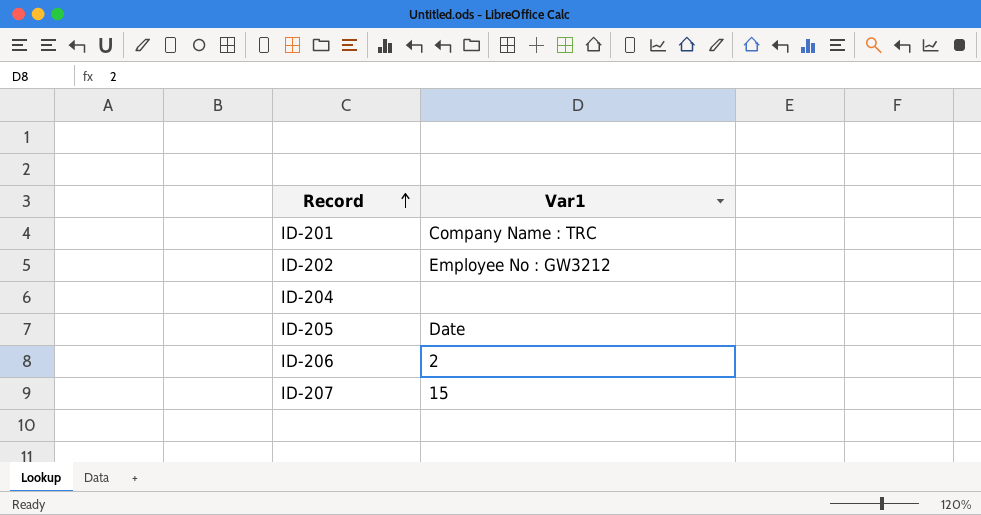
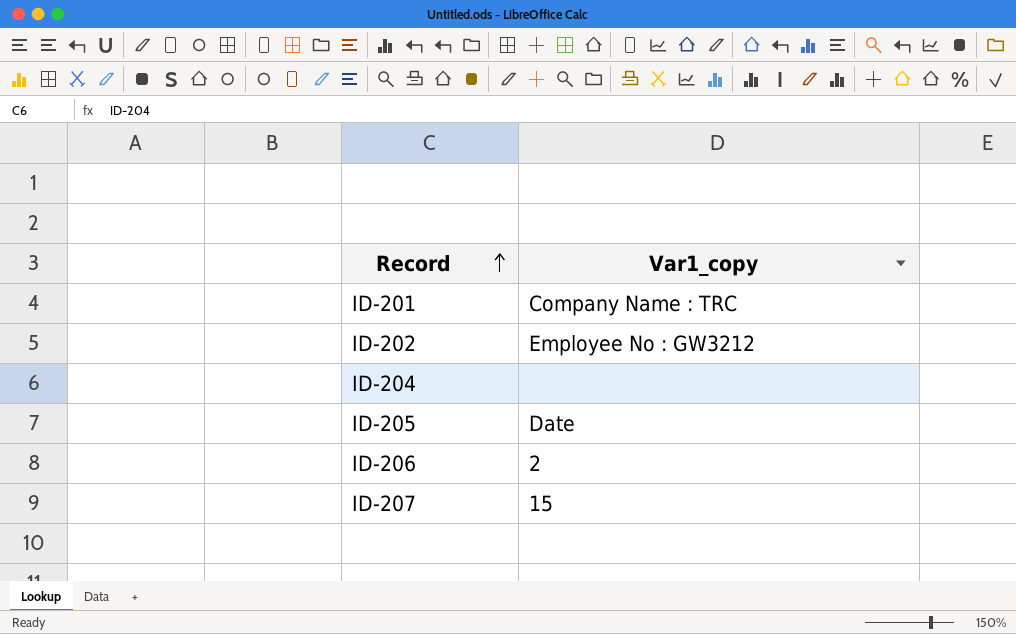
column name: Var1 -> Var1_copy

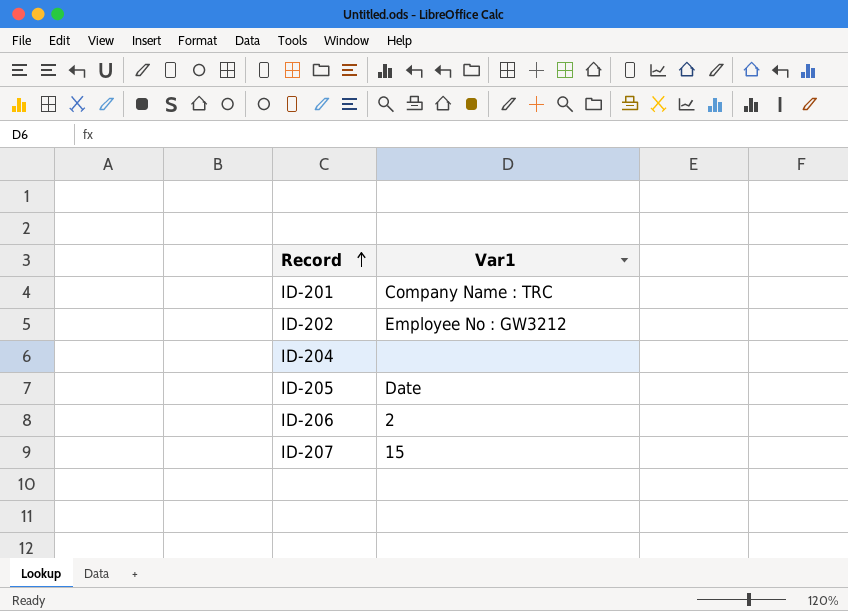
column name: Var1_copy -> Var1

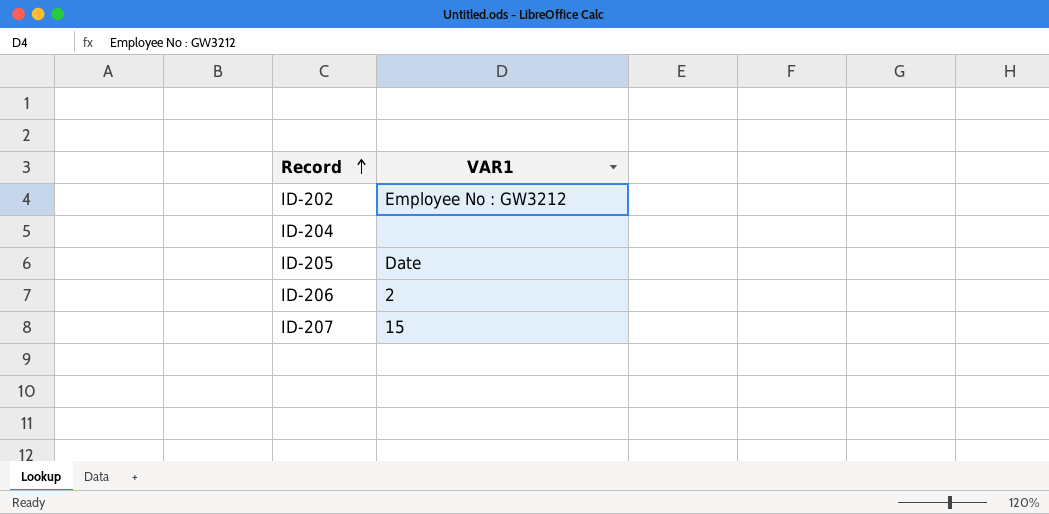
column name: Var1 -> VAR1
row ID-201: Company Name : TRC -> none

